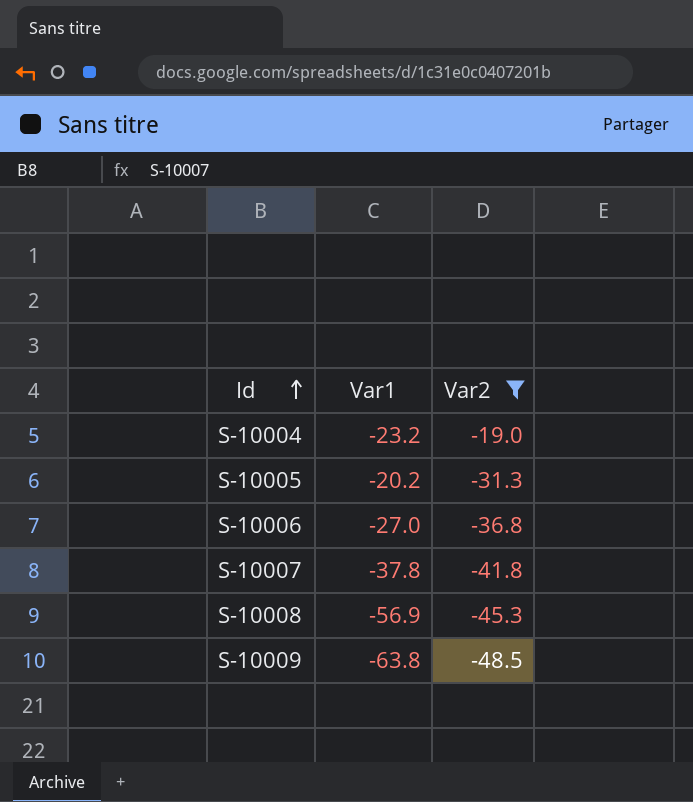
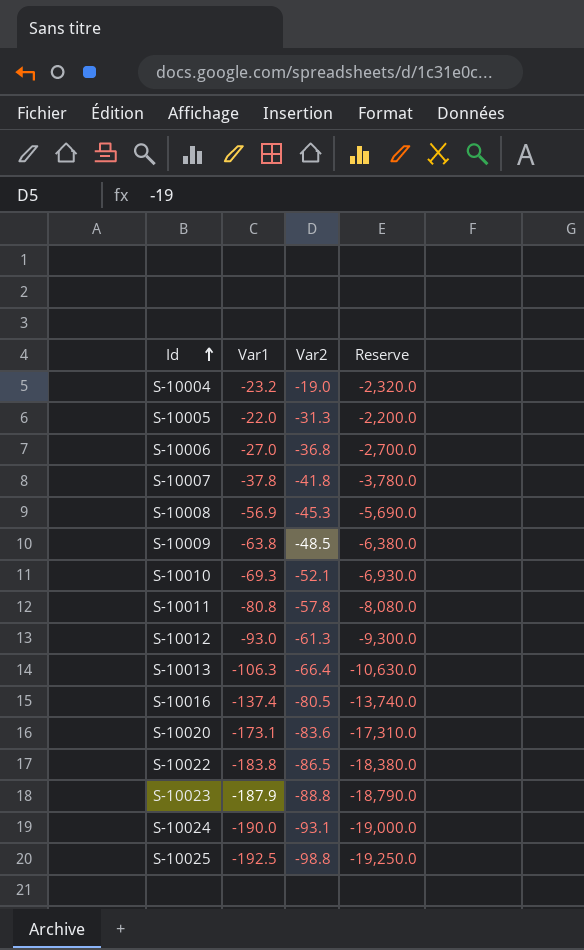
filter: Var2 >= -48.5 -> none
column Reserve | formula: none -> [Var1] * 100
S-10005 | Var1: -20.2 -> -22.0

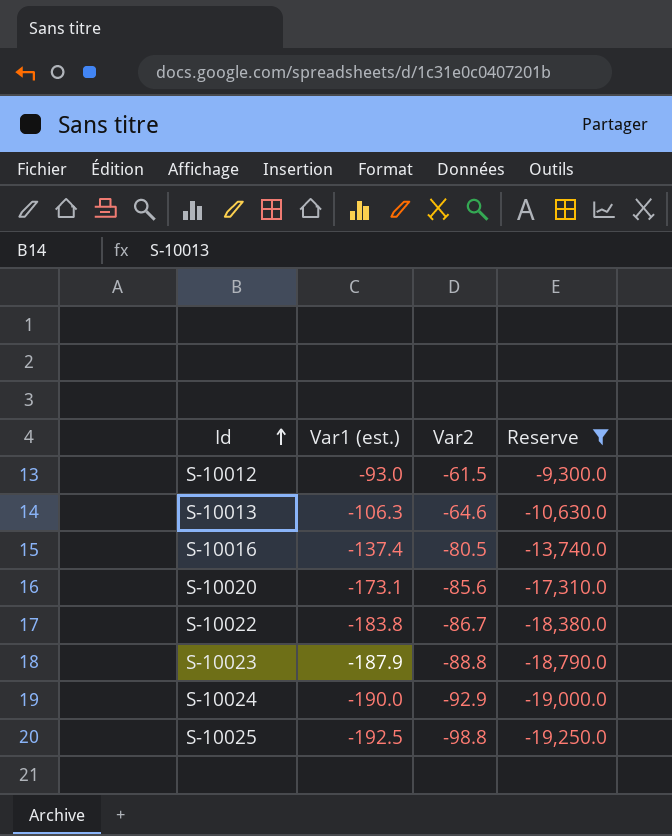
filter: none -> Reserve <= -9,300.0
column name: Var1 -> Var1 (est.)
S-10012 | Var2: -61.3 -> -61.5
S-10013 | Var2: -66.4 -> -64.6
S-10020 | Var2: -83.6 -> -85.6
S-10022 | Var2: -86.5 -> -86.7
S-10024 | Var2: -93.1 -> -92.9

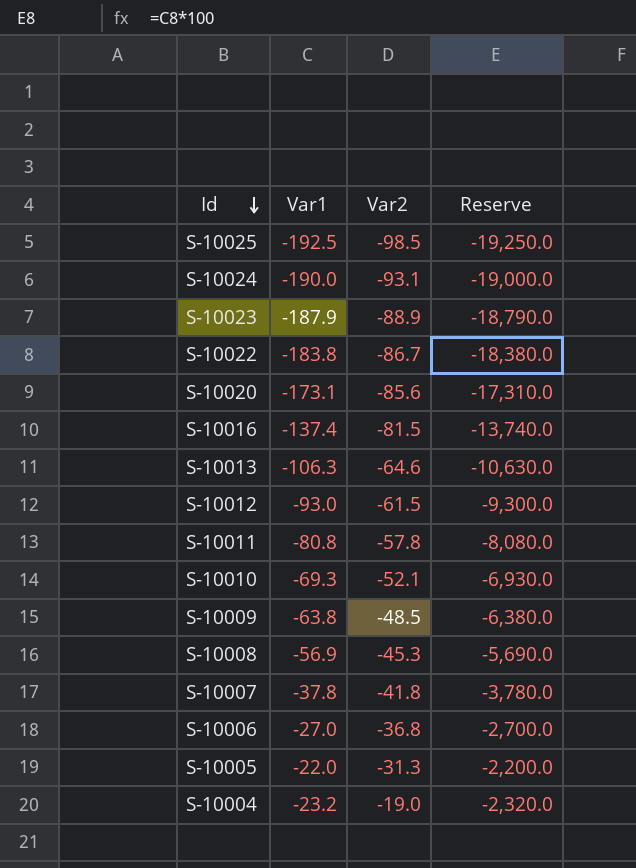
filter: Reserve <= -9,300.0 -> none
row order: Id ascending -> Id descending
column name: Var1 (est.) -> Var1
S-10025 | Var2: -98.8 -> -98.5
S-10024 | Var2: -92.9 -> -93.1
S-10023 | Var2: -88.8 -> -88.9
S-10016 | Var2: -80.5 -> -81.5

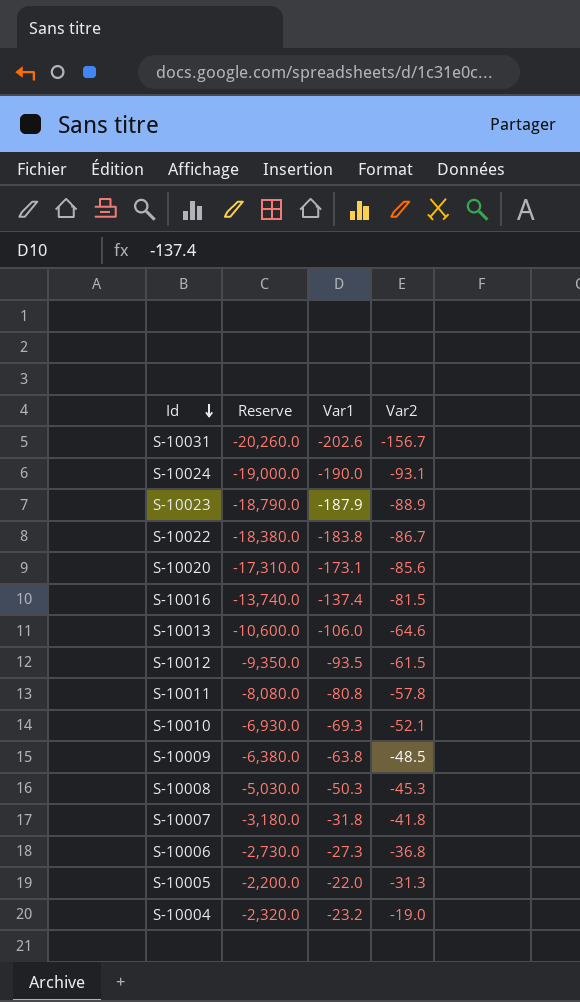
column Reserve | position: 4 -> 2
row S-10025: -192.5 | -98.5 | -19,250.0 -> none
row S-10031: none -> -20,260.0 | -202.6 | -156.7
S-10013 | Reserve: -10,630.0 -> -10,600.0
S-10013 | Var1: -106.3 -> -106.0
S-10012 | Reserve: -9,300.0 -> -9,350.0
S-10012 | Var1: -93.0 -> -93.5
S-10008 | Reserve: -5,690.0 -> -5,030.0
S-10008 | Var1: -56.9 -> -50.3
S-10007 | Reserve: -3,780.0 -> -3,180.0
S-10007 | Var1: -37.8 -> -31.8
S-10006 | Reserve: -2,700.0 -> -2,730.0
S-10006 | Var1: -27.0 -> -27.3

